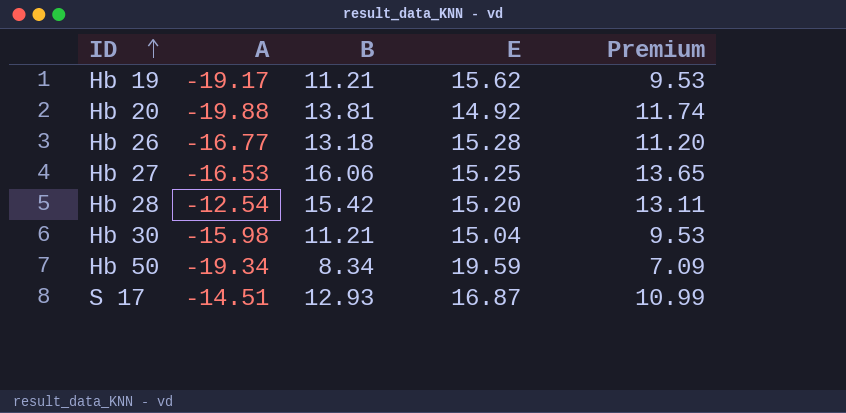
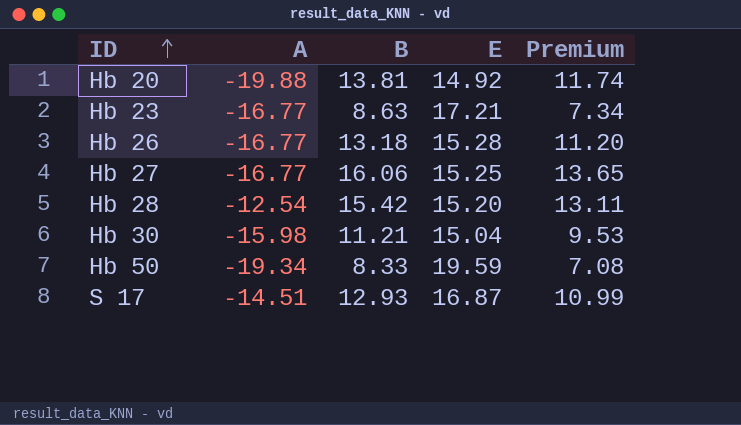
row Hb 19: -19.17 | 11.21 | 15.62 | 9.53 -> none
row Hb 23: none -> -16.77 | 8.63 | 17.21 | 7.34
Hb 27 | A: -16.53 -> -16.77
Hb 50 | B: 8.34 -> 8.33
Hb 50 | Premium: 7.09 -> 7.08

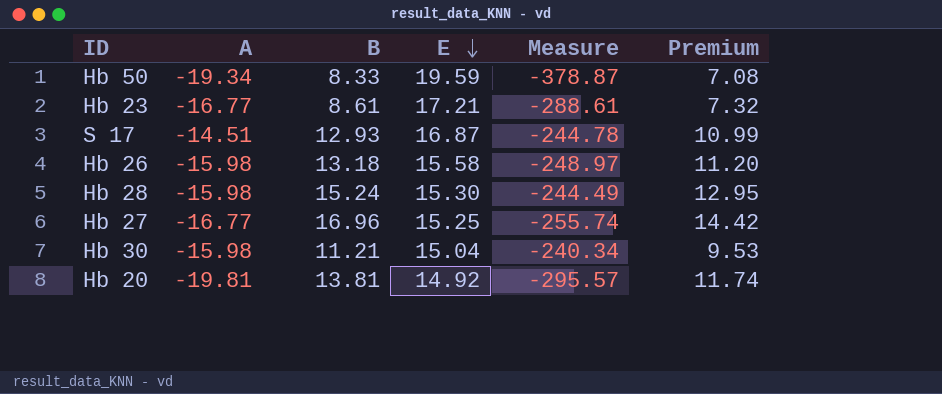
row order: ID ascending -> E descending
column Measure | formula: none -> [A] * [E]
Hb 23 | B: 8.63 -> 8.61
Hb 23 | Premium: 7.34 -> 7.32
Hb 26 | A: -16.77 -> -15.98
Hb 26 | E: 15.28 -> 15.58
Hb 28 | A: -12.54 -> -15.98
Hb 28 | B: 15.42 -> 15.24
Hb 28 | E: 15.20 -> 15.30
Hb 28 | Premium: 13.11 -> 12.95
Hb 27 | B: 16.06 -> 16.96
Hb 27 | Premium: 13.65 -> 14.42
Hb 20 | A: -19.88 -> -19.81

